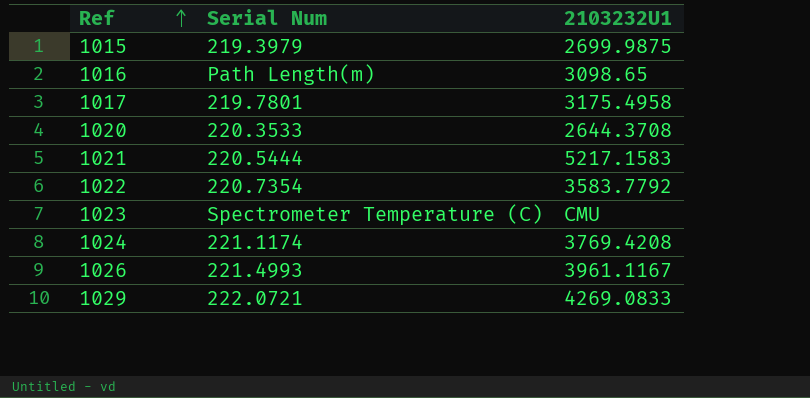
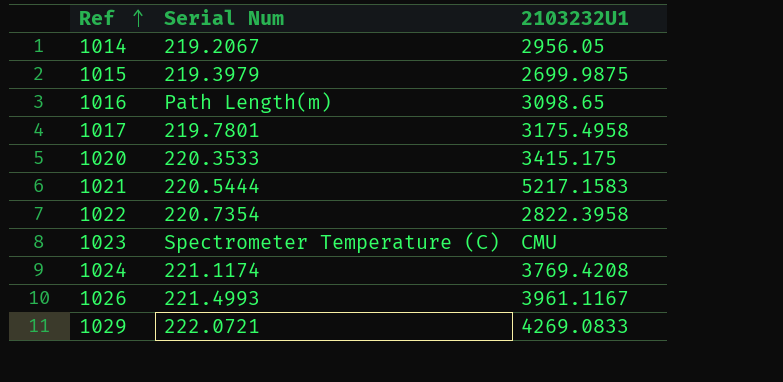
row 1014: none -> 219.2067 | 2956.05
1020 | 2103232U1: 2644.3708 -> 3415.175
1022 | 2103232U1: 3583.7792 -> 2822.3958

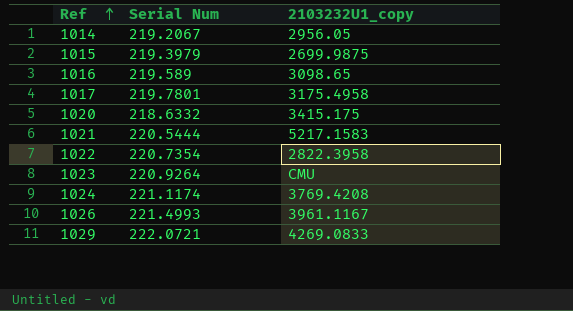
column name: 2103232U1 -> 2103232U1_copy
1016 | Serial Num: Path Length(m) -> 219.589
1020 | Serial Num: 220.3533 -> 218.6332
1023 | Serial Num: Spectrometer Temperature (C) -> 220.9264

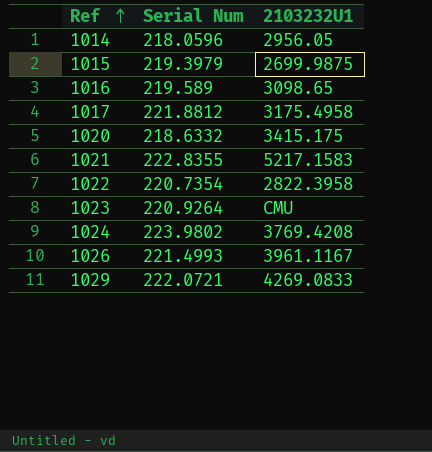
column name: 2103232U1_copy -> 2103232U1
1014 | Serial Num: 219.2067 -> 218.0596
1017 | Serial Num: 219.7801 -> 221.8812
1021 | Serial Num: 220.5444 -> 222.8355
1024 | Serial Num: 221.1174 -> 223.9802

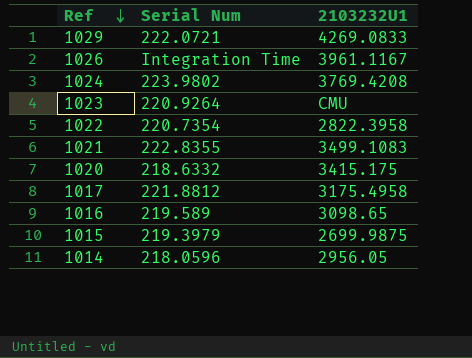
row order: Ref ascending -> Ref descending
1026 | Serial Num: 221.4993 -> Integration Time
1021 | 2103232U1: 5217.1583 -> 3499.1083

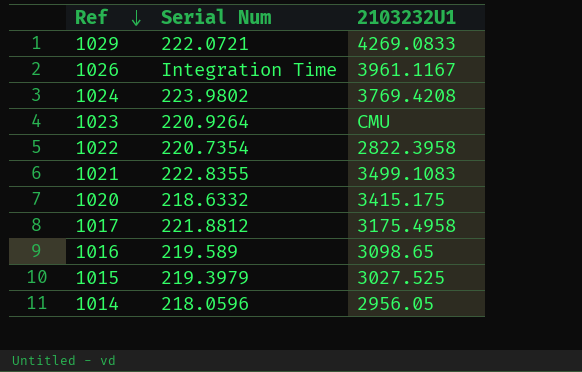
1015 | 2103232U1: 2699.9875 -> 3027.525

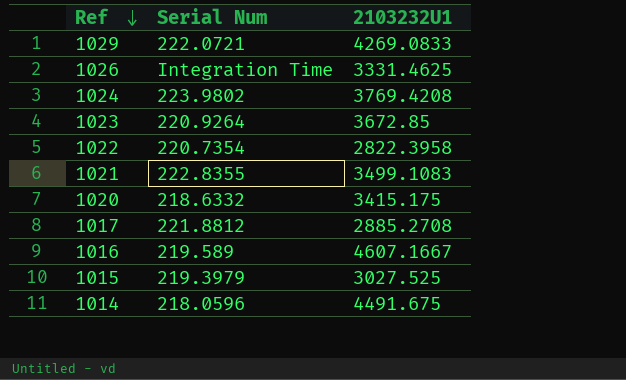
1026 | 2103232U1: 3961.1167 -> 3331.4625
1023 | 2103232U1: CMU -> 3672.85
1017 | 2103232U1: 3175.4958 -> 2885.2708
1016 | 2103232U1: 3098.65 -> 4607.1667
1014 | 2103232U1: 2956.05 -> 4491.675

